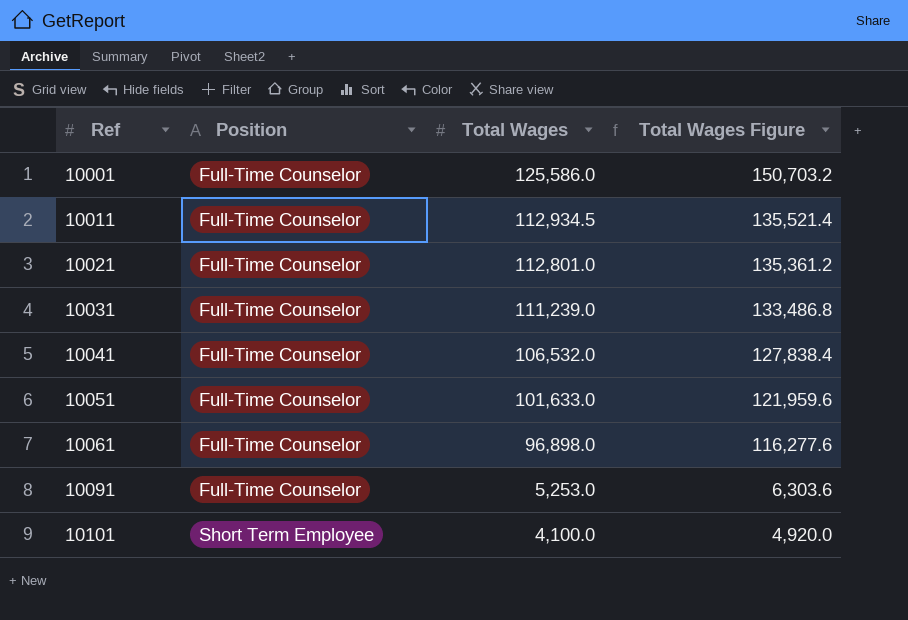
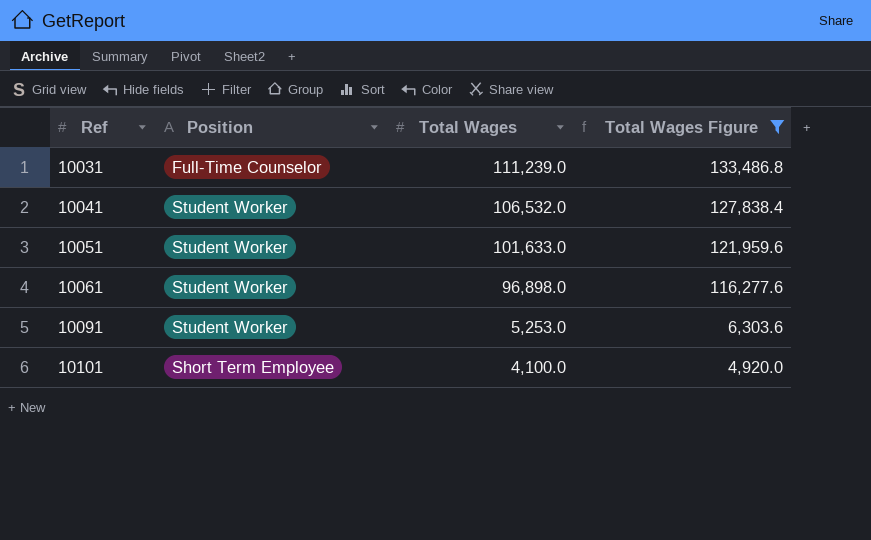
filter: none -> Total Wages Figure <= 133,486.8
10041 | Position: Full-Time Counselor -> Student Worker
10051 | Position: Full-Time Counselor -> Student Worker
10061 | Position: Full-Time Counselor -> Student Worker
10091 | Position: Full-Time Counselor -> Student Worker

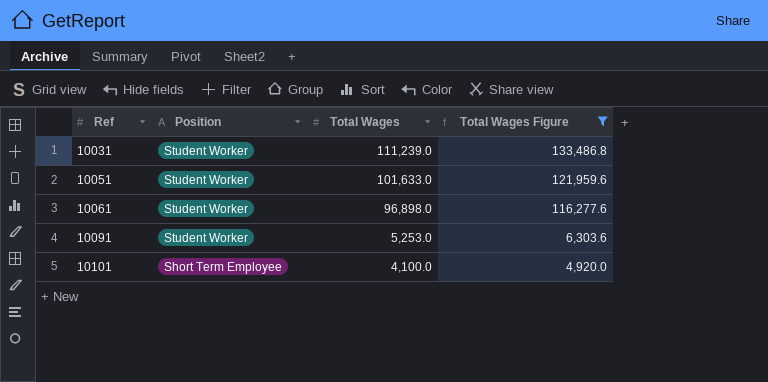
row 10041: Student Worker | 106,532.0 | 127,838.4 -> none
10031 | Position: Full-Time Counselor -> Student Worker

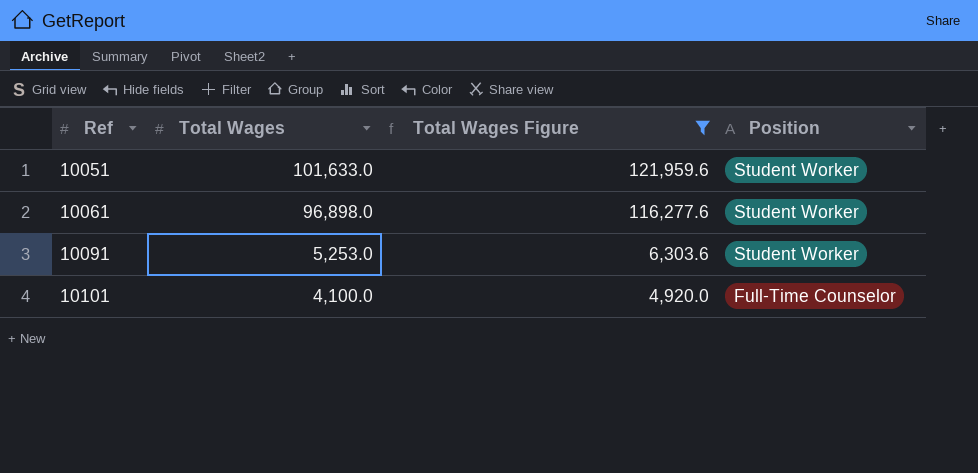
column Position | position: 2 -> 4
row 10031: Student Worker | 111,239.0 | 133,486.8 -> none
10101 | Position: Short Term Employee -> Full-Time Counselor

